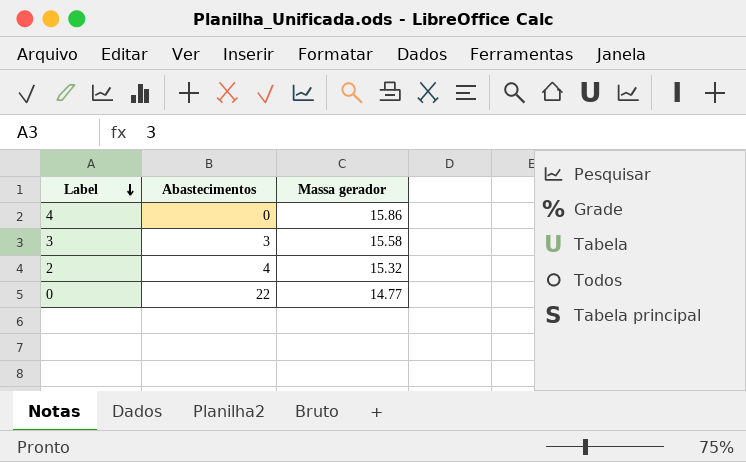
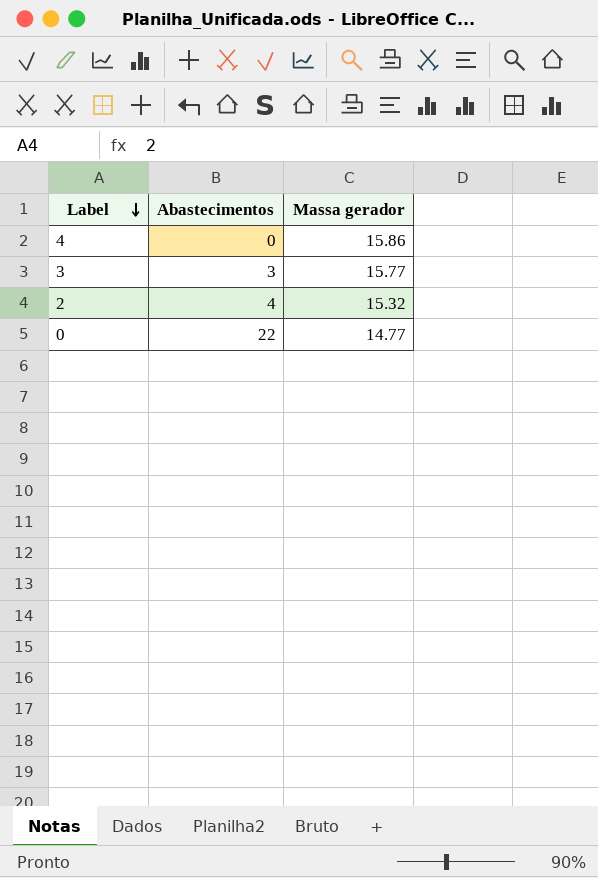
3 | Massa gerador: 15.58 -> 15.77

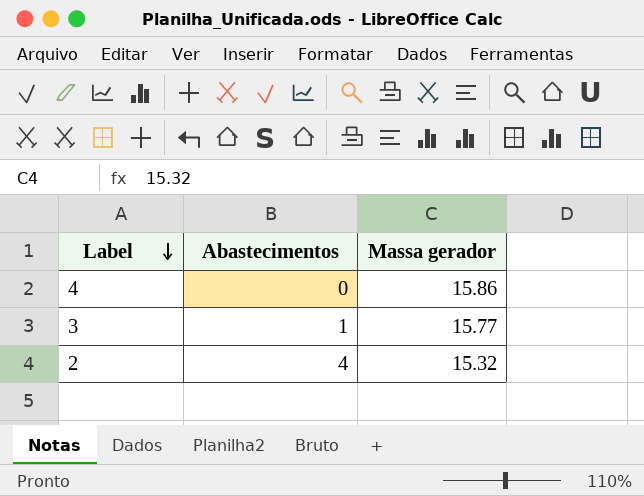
row 0: 22 | 14.77 -> none
3 | Abastecimentos: 3 -> 1

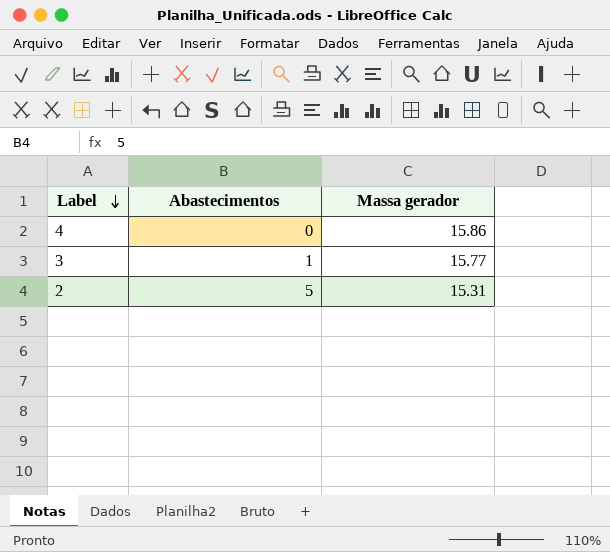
2 | Abastecimentos: 4 -> 5
2 | Massa gerador: 15.32 -> 15.31

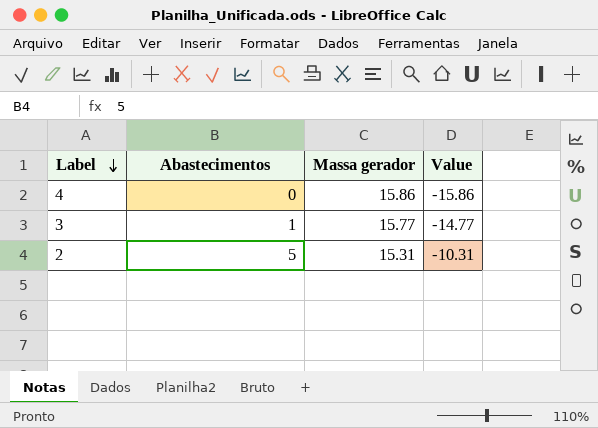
column Value | formula: none -> [Abastecimentos] - [Massa gerador]

